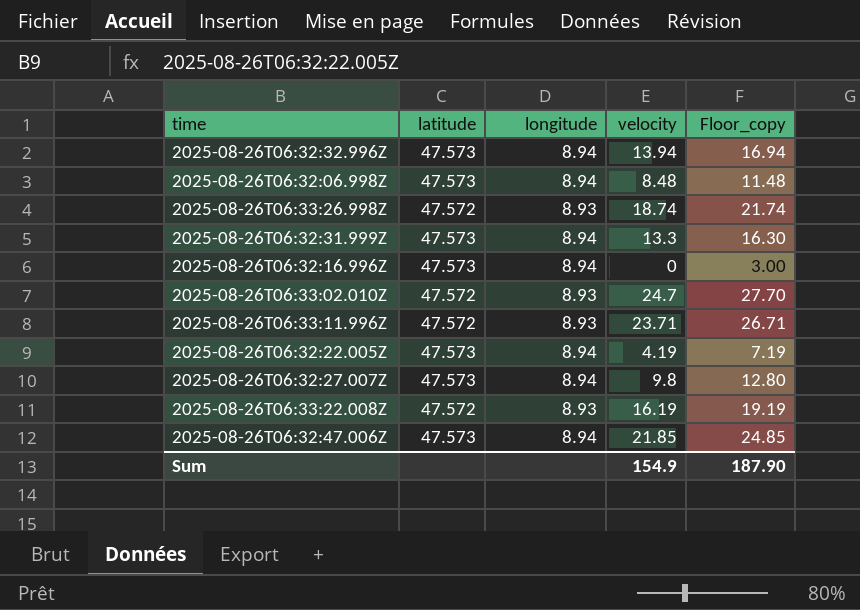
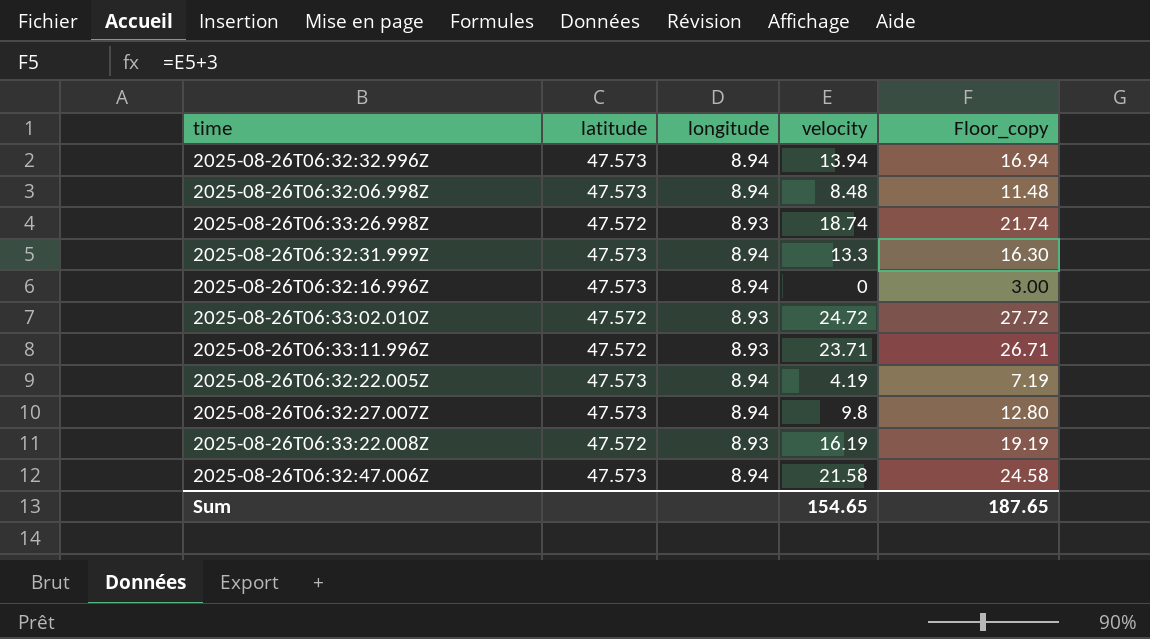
2025-08-26T06:33:02.010Z | velocity: 24.7 -> 24.72
2025-08-26T06:33:02.010Z | Floor_copy: 27.70 -> 27.72
2025-08-26T06:32:47.006Z | velocity: 21.85 -> 21.58
2025-08-26T06:32:47.006Z | Floor_copy: 24.85 -> 24.58
Sum | velocity: 154.9 -> 154.65
Sum | Floor_copy: 187.90 -> 187.65

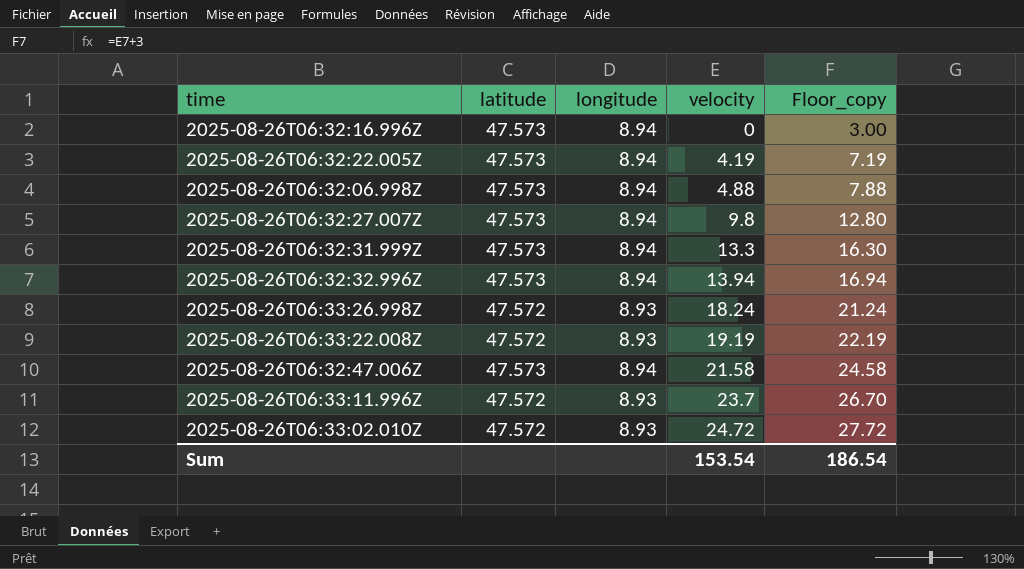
row order: none -> velocity ascending
2025-08-26T06:32:06.998Z | velocity: 8.48 -> 4.88
2025-08-26T06:32:06.998Z | Floor_copy: 11.48 -> 7.88
2025-08-26T06:33:26.998Z | velocity: 18.74 -> 18.24
2025-08-26T06:33:26.998Z | Floor_copy: 21.74 -> 21.24
2025-08-26T06:33:22.008Z | velocity: 16.19 -> 19.19
2025-08-26T06:33:22.008Z | Floor_copy: 19.19 -> 22.19
2025-08-26T06:33:11.996Z | velocity: 23.71 -> 23.7
2025-08-26T06:33:11.996Z | Floor_copy: 26.71 -> 26.70
Sum | velocity: 154.65 -> 153.54
Sum | Floor_copy: 187.65 -> 186.54

